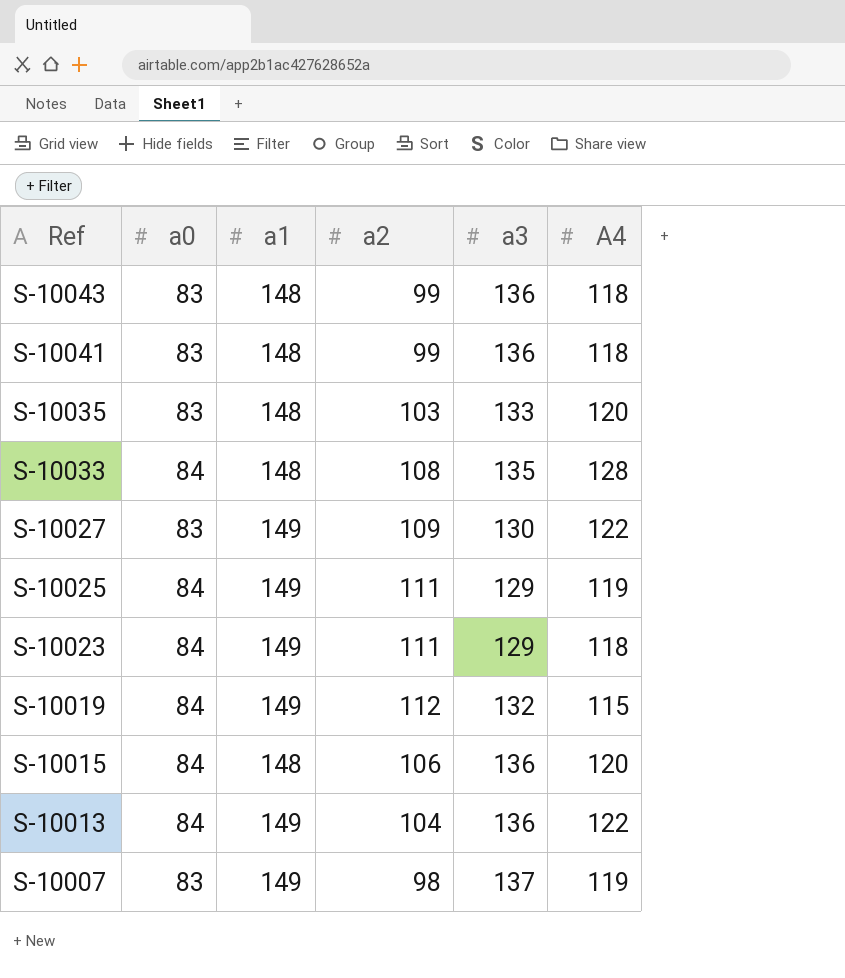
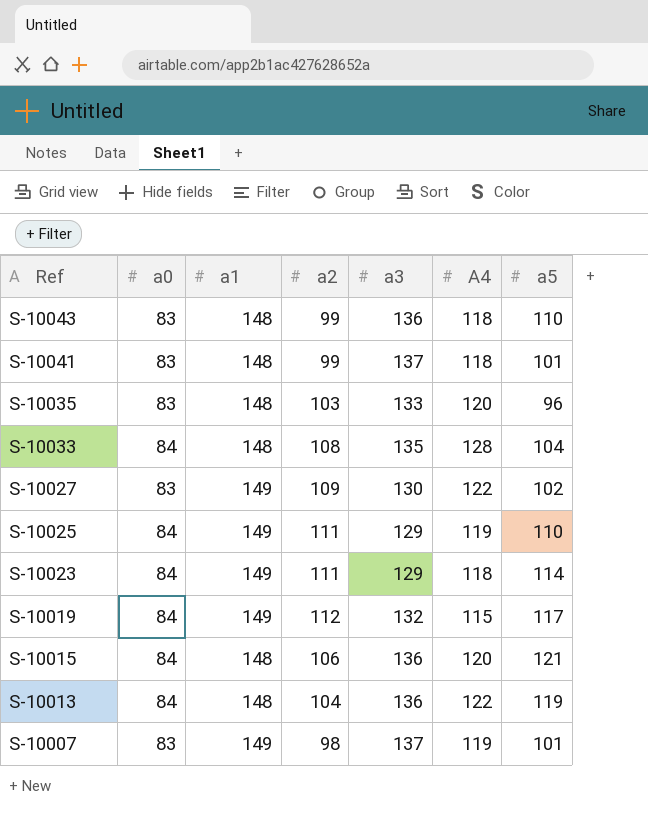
column a5 | position: none -> 7
S-10041 | a3: 136 -> 137
S-10013 | a1: 149 -> 148

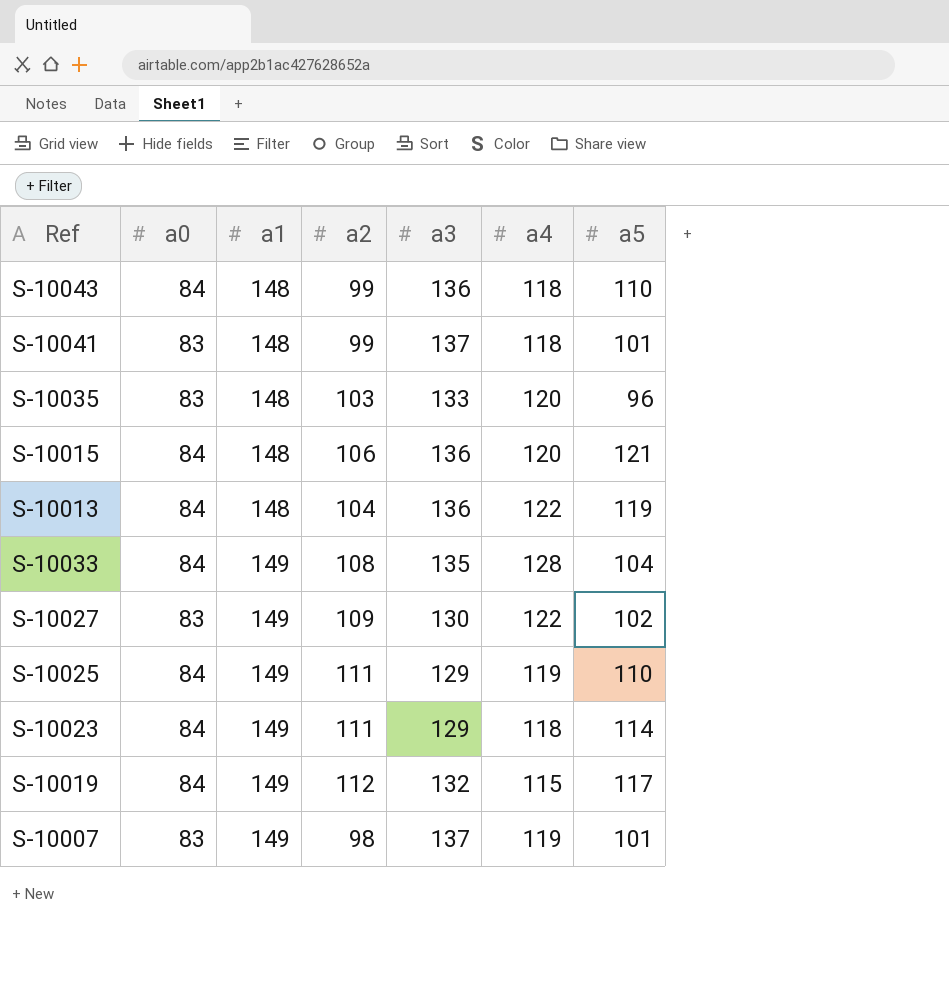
row order: Ref descending -> a1 ascending
column name: A4 -> a4
S-10043 | a0: 83 -> 84
S-10033 | a1: 148 -> 149

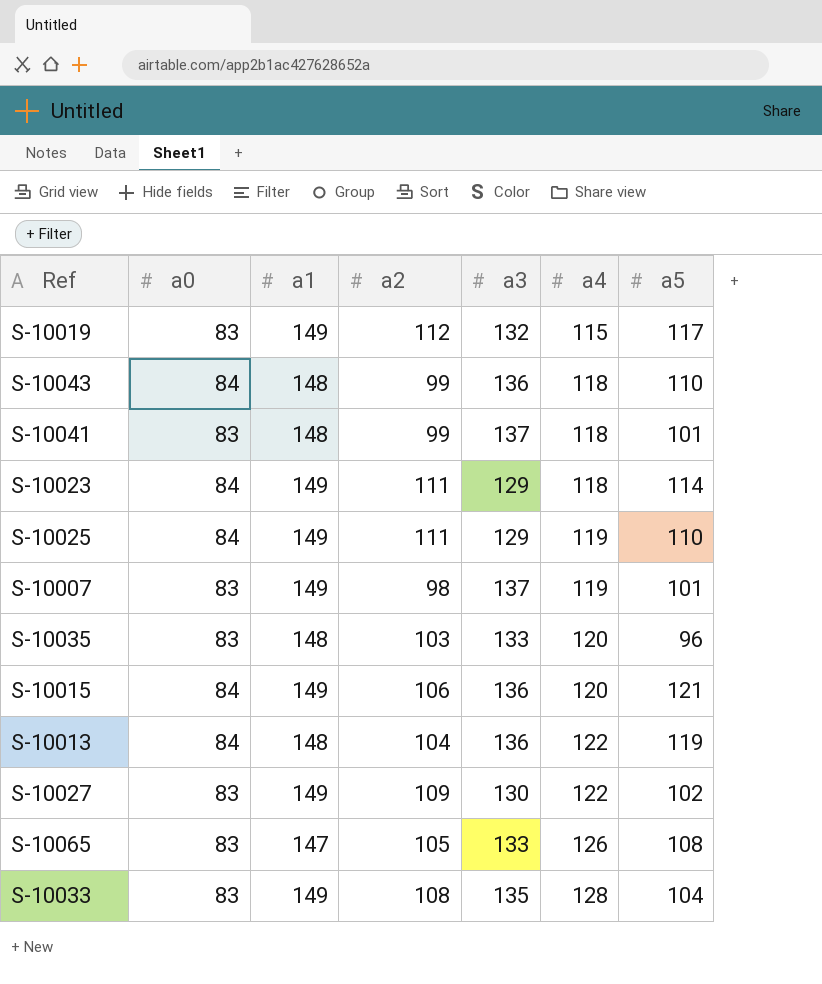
row order: a1 ascending -> a4 ascending
S-10019 | a0: 84 -> 83
S-10015 | a1: 148 -> 149
row S-10065: none -> 83 | 147 | 105 | 133 | 126 | 108
S-10033 | a0: 84 -> 83

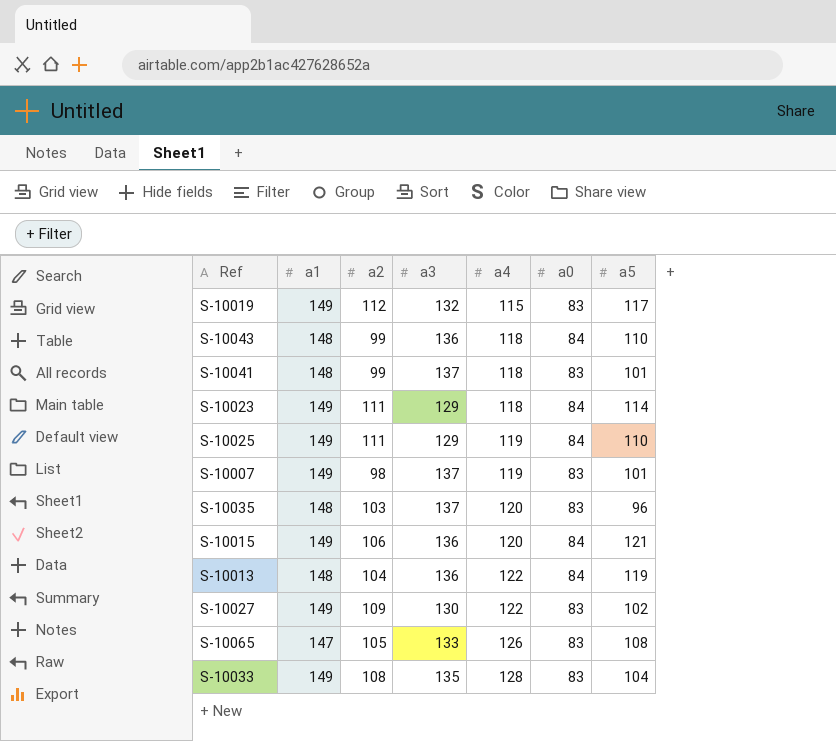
column a0 | position: 2 -> 6
S-10035 | a3: 133 -> 137

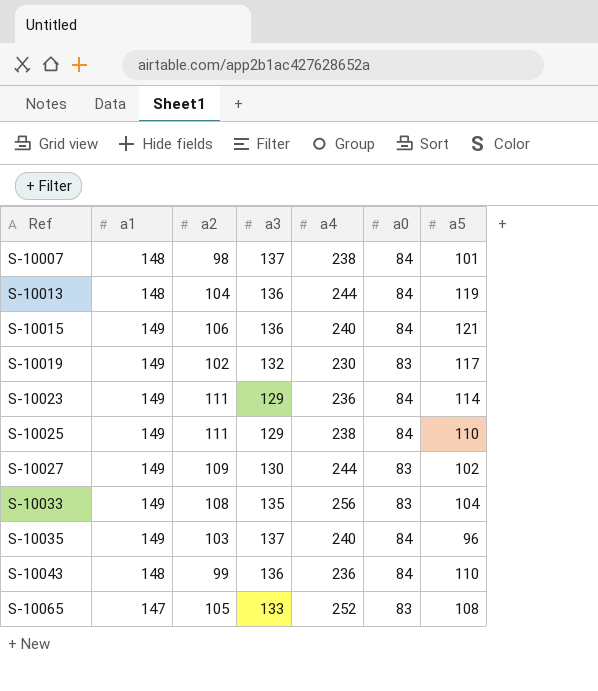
row order: a4 ascending -> Ref ascending
row S-10041: 148 | 99 | 137 | 118 | 83 | 101 -> none
S-10007 | a1: 149 -> 148
S-10007 | a4: 119 -> 238
S-10007 | a0: 83 -> 84
S-10013 | a4: 122 -> 244
S-10015 | a4: 120 -> 240
S-10019 | a2: 112 -> 102
S-10019 | a4: 115 -> 230
S-10023 | a4: 118 -> 236
S-10025 | a4: 119 -> 238
S-10027 | a4: 122 -> 244
S-10033 | a4: 128 -> 256
S-10035 | a1: 148 -> 149
S-10035 | a4: 120 -> 240
S-10035 | a0: 83 -> 84
S-10043 | a4: 118 -> 236
S-10065 | a4: 126 -> 252

